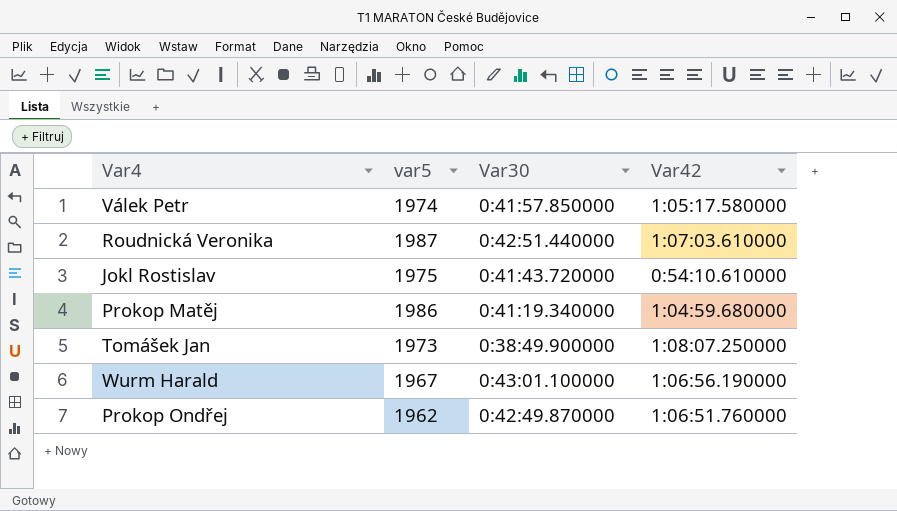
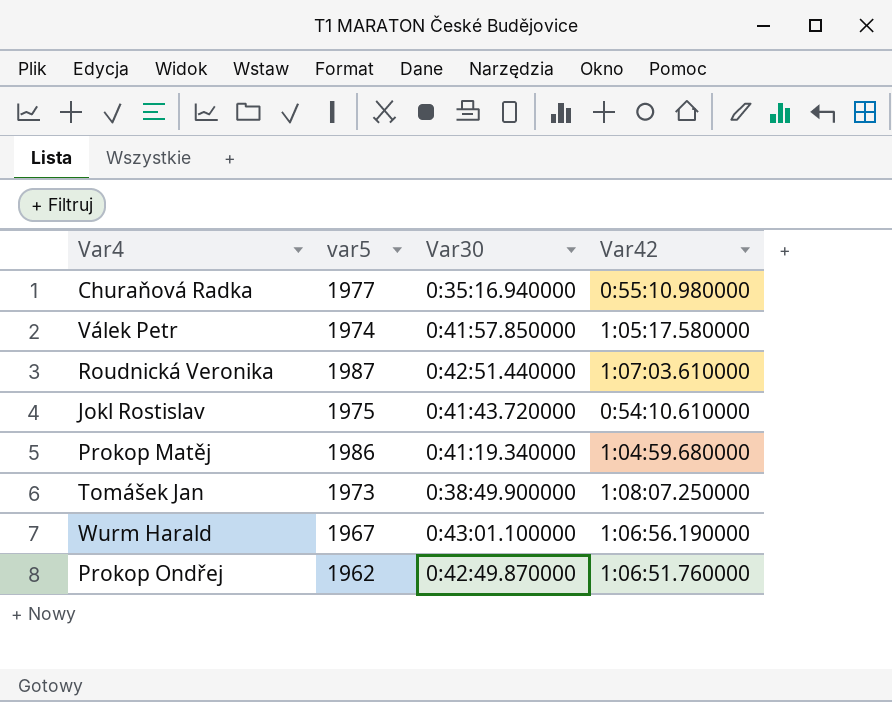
row Churaňová Radka: none -> 1977 | 0:35:16.940000 | 0:55:10.980000

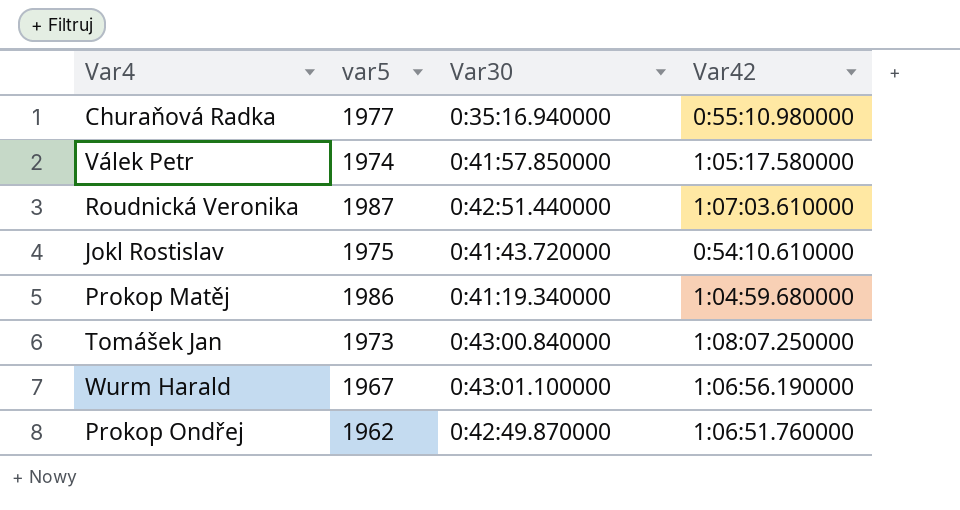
Tomášek Jan | Var30: 0:38:49.900000 -> 0:43:00.840000

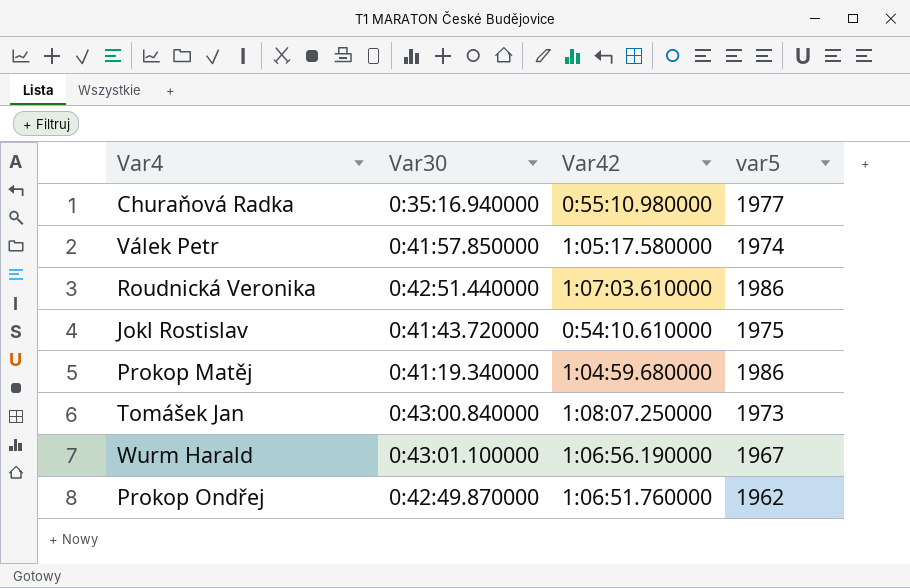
column var5 | position: 2 -> 4
Roudnická Veronika | var5: 1987 -> 1986

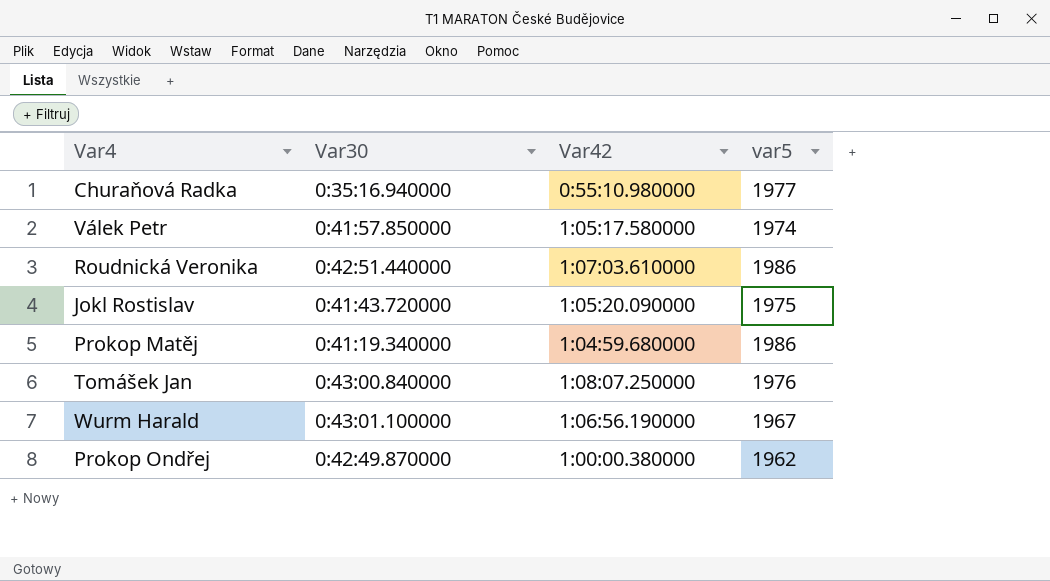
Jokl Rostislav | Var42: 0:54:10.610000 -> 1:05:20.090000
Tomášek Jan | var5: 1973 -> 1976
Prokop Ondřej | Var42: 1:06:51.760000 -> 1:00:00.380000

